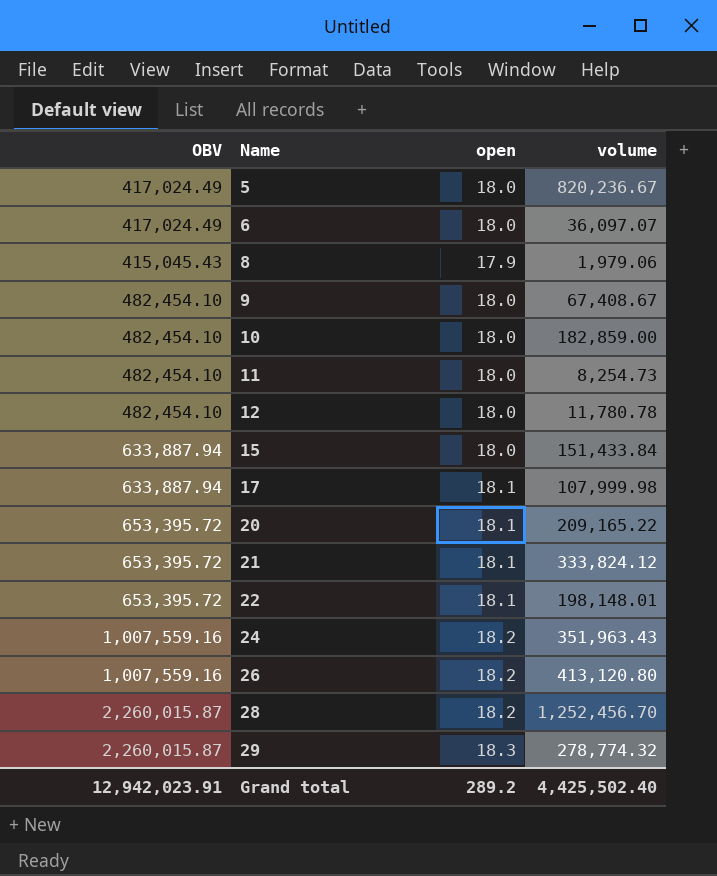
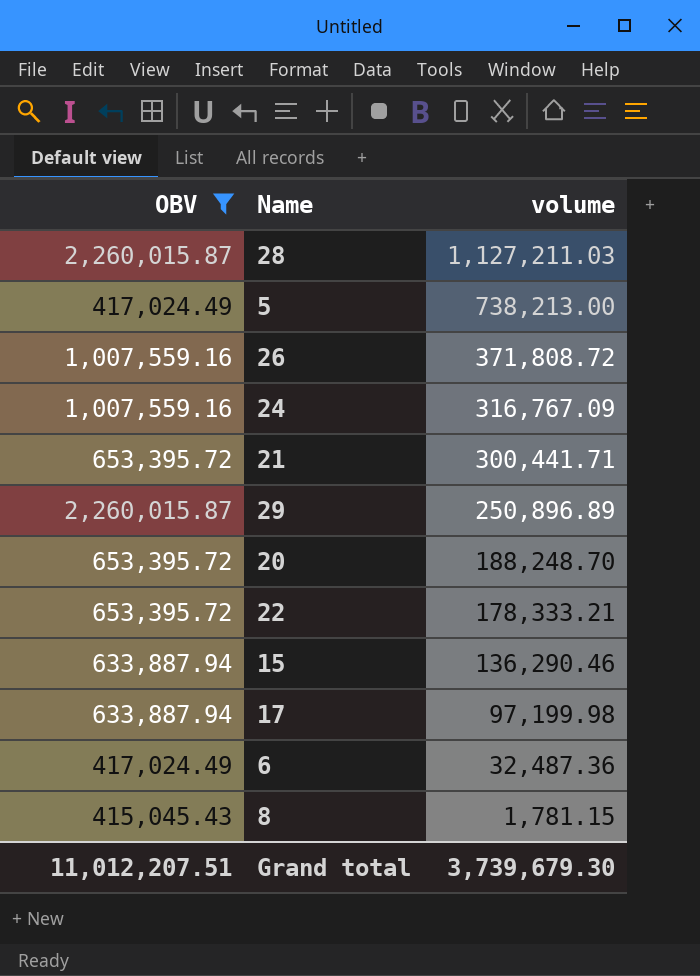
filter: none -> OBV != 482,454.10
row order: Name ascending -> volume descending
column open | position: 3 -> none
28 | volume: 1,252,456.70 -> 1,127,211.03
5 | volume: 820,236.67 -> 738,213.00
26 | volume: 413,120.80 -> 371,808.72
24 | volume: 351,963.43 -> 316,767.09
21 | volume: 333,824.12 -> 300,441.71
29 | volume: 278,774.32 -> 250,896.89
20 | volume: 209,165.22 -> 188,248.70
22 | volume: 198,148.01 -> 178,333.21
15 | volume: 151,433.84 -> 136,290.46
17 | volume: 107,999.98 -> 97,199.98
6 | volume: 36,097.07 -> 32,487.36
8 | volume: 1,979.06 -> 1,781.15
Grand total | OBV: 12,942,023.91 -> 11,012,207.51
Grand total | volume: 4,425,502.40 -> 3,739,679.30

